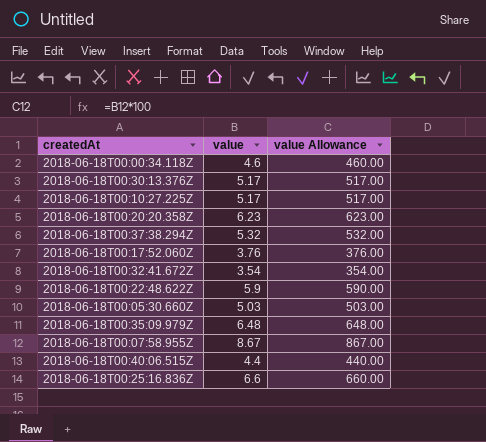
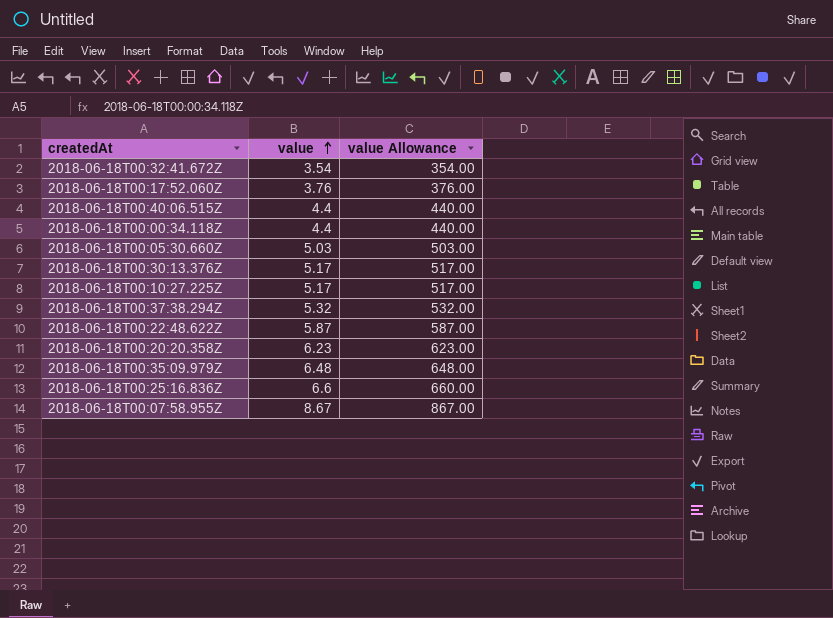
row order: none -> value ascending
2018-06-18T00:00:34.118Z | value: 4.6 -> 4.4
2018-06-18T00:00:34.118Z | value Allowance: 460.00 -> 440.00
2018-06-18T00:22:48.622Z | value: 5.9 -> 5.87
2018-06-18T00:22:48.622Z | value Allowance: 590.00 -> 587.00

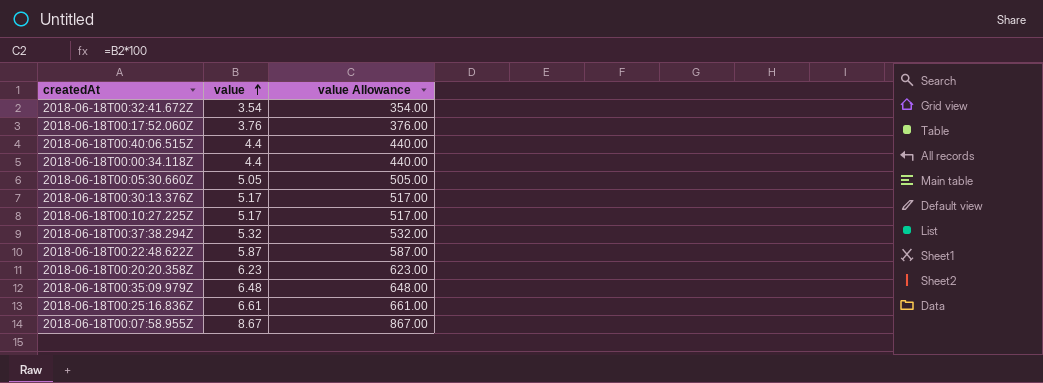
2018-06-18T00:05:30.660Z | value: 5.03 -> 5.05
2018-06-18T00:05:30.660Z | value Allowance: 503.00 -> 505.00
2018-06-18T00:25:16.836Z | value: 6.6 -> 6.61
2018-06-18T00:25:16.836Z | value Allowance: 660.00 -> 661.00

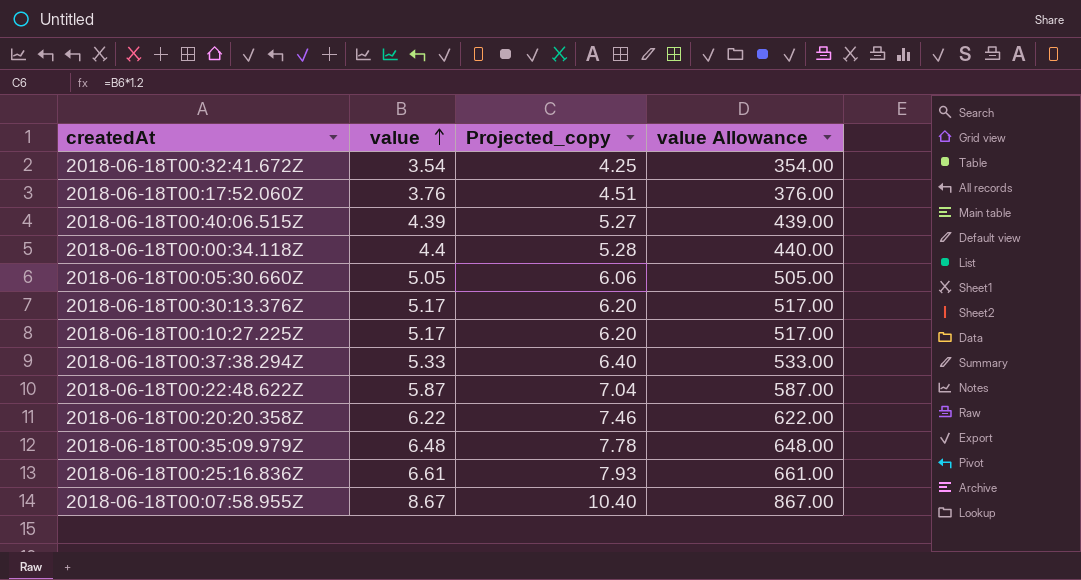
column Projected_copy | formula: none -> [value] * 1.2
2018-06-18T00:40:06.515Z | value: 4.4 -> 4.39
2018-06-18T00:40:06.515Z | value Allowance: 440.00 -> 439.00
2018-06-18T00:37:38.294Z | value: 5.32 -> 5.33
2018-06-18T00:37:38.294Z | value Allowance: 532.00 -> 533.00
2018-06-18T00:20:20.358Z | value: 6.23 -> 6.22
2018-06-18T00:20:20.358Z | value Allowance: 623.00 -> 622.00

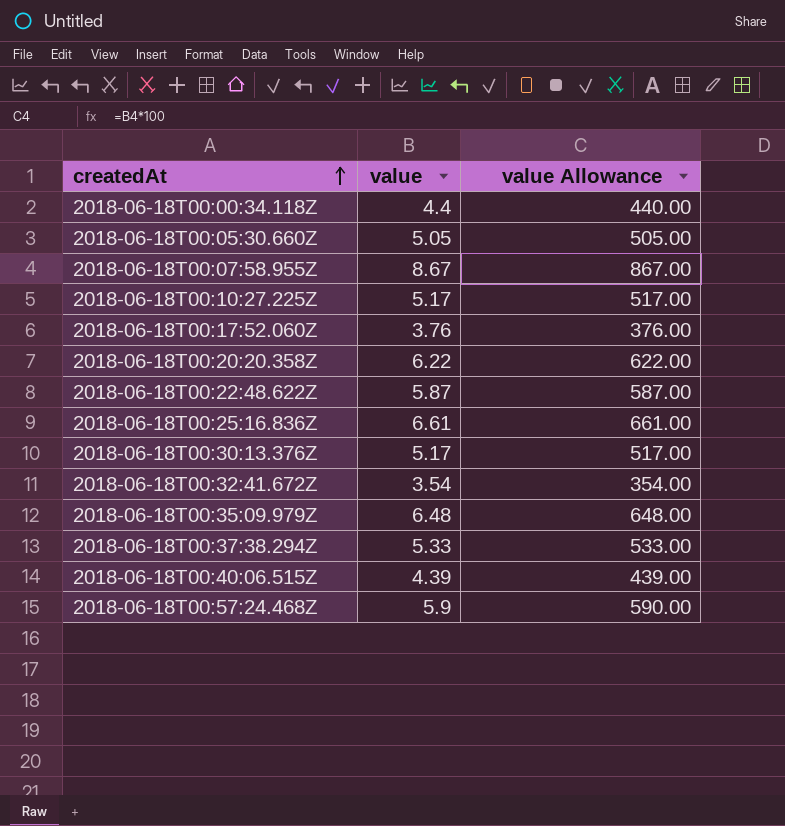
row order: value ascending -> createdAt ascending
column Projected_copy | formula: [value] * 1.2 -> none
row 2018-06-18T00:57:24.468Z: none -> 5.9 | 590.00

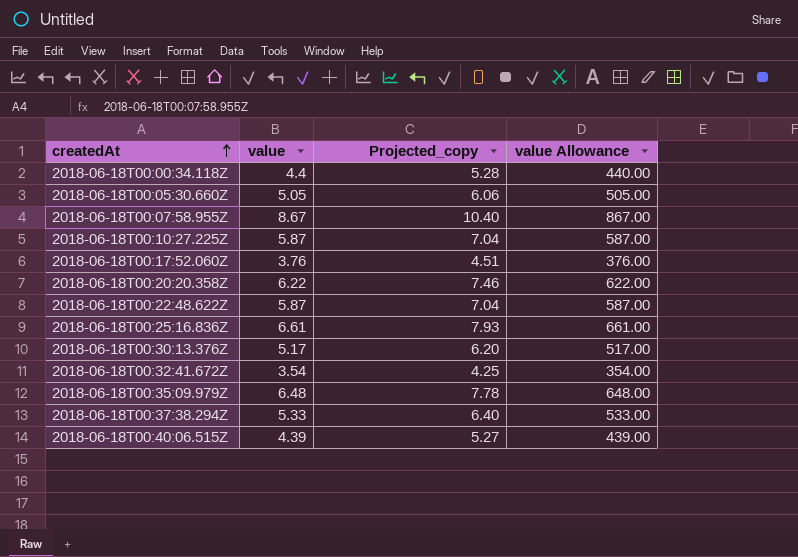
column Projected_copy | formula: none -> [value] * 1.2
row 2018-06-18T00:57:24.468Z: 5.9 | 590.00 -> none
2018-06-18T00:10:27.225Z | value: 5.17 -> 5.87
2018-06-18T00:10:27.225Z | value Allowance: 517.00 -> 587.00

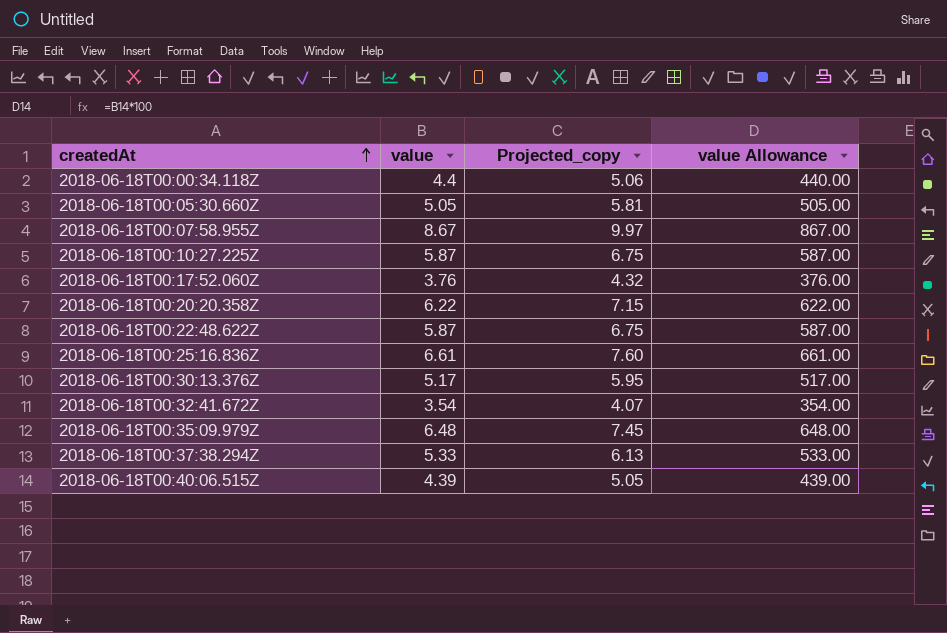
column Projected_copy | formula: [value] * 1.2 -> [value] * 1.15

